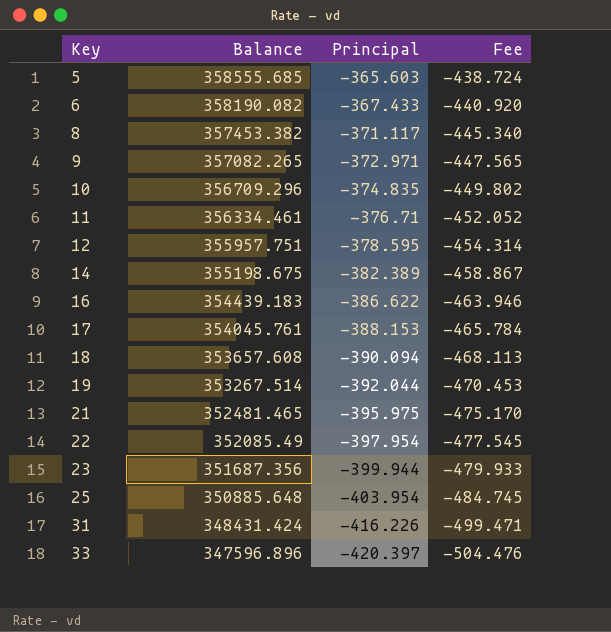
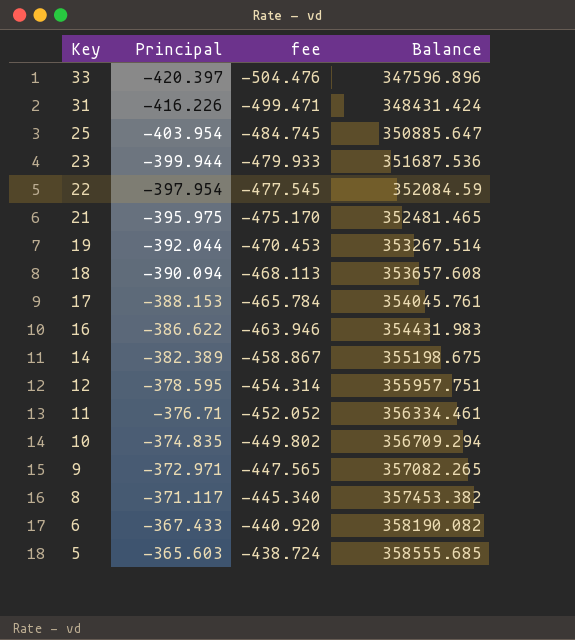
row order: Key ascending -> Key descending
column name: Fee -> fee
column Balance | position: 2 -> 4
25 | Balance: 350885.648 -> 350885.647
23 | Balance: 351687.356 -> 351687.536
22 | Balance: 352085.49 -> 352084.59
16 | Balance: 354439.183 -> 354431.983
10 | Balance: 356709.296 -> 356709.294

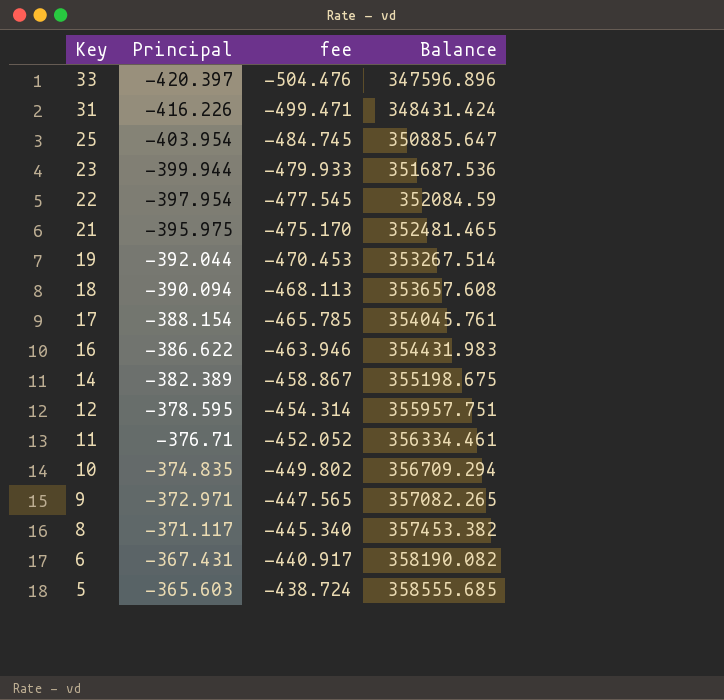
17 | Principal: -388.153 -> -388.154
17 | fee: -465.784 -> -465.785
6 | Principal: -367.433 -> -367.431
6 | fee: -440.920 -> -440.917

